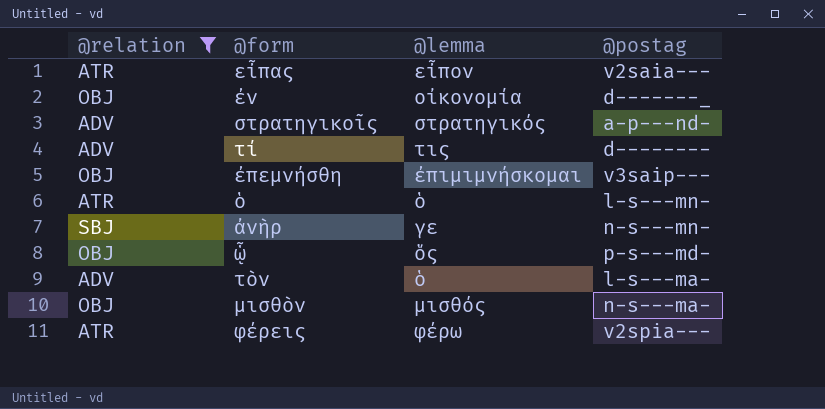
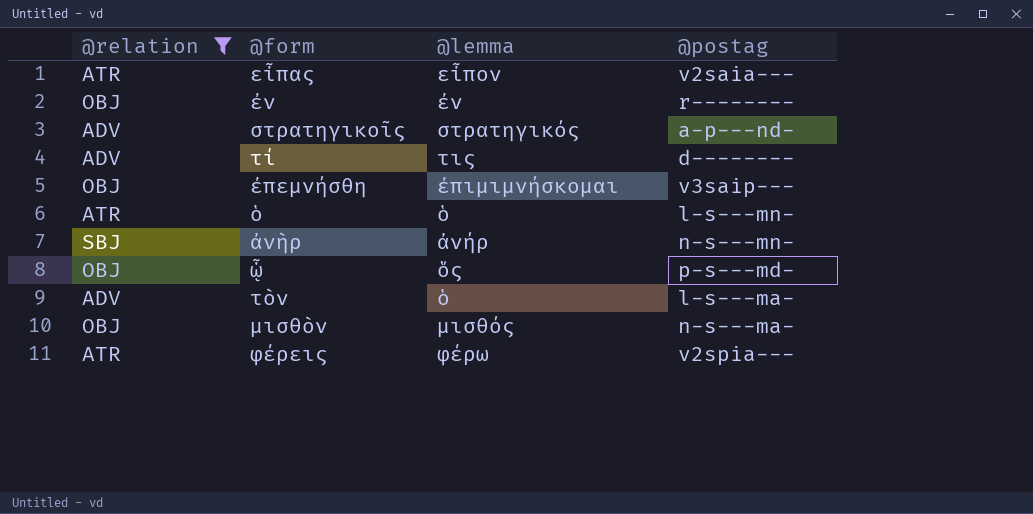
ἐν | @lemma: οἰκονομία -> ἐν
ἐν | @postag: d-------_ -> r--------
ἀνὴρ | @lemma: γε -> ἀνήρ

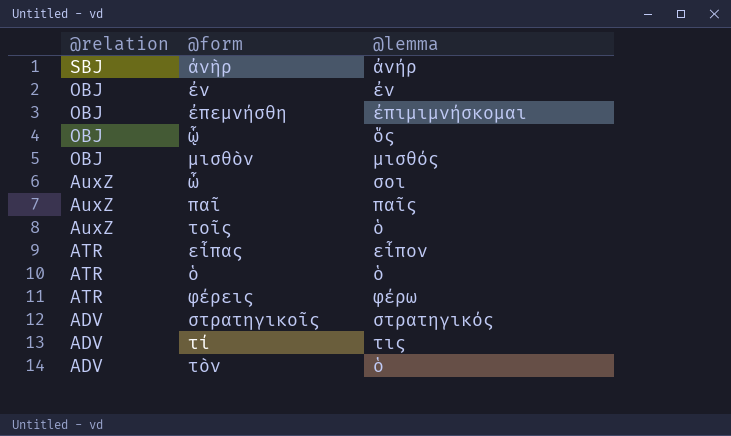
filter: @relation != AuxZ -> none
row order: none -> @relation descending
column @postag | position: 4 -> none

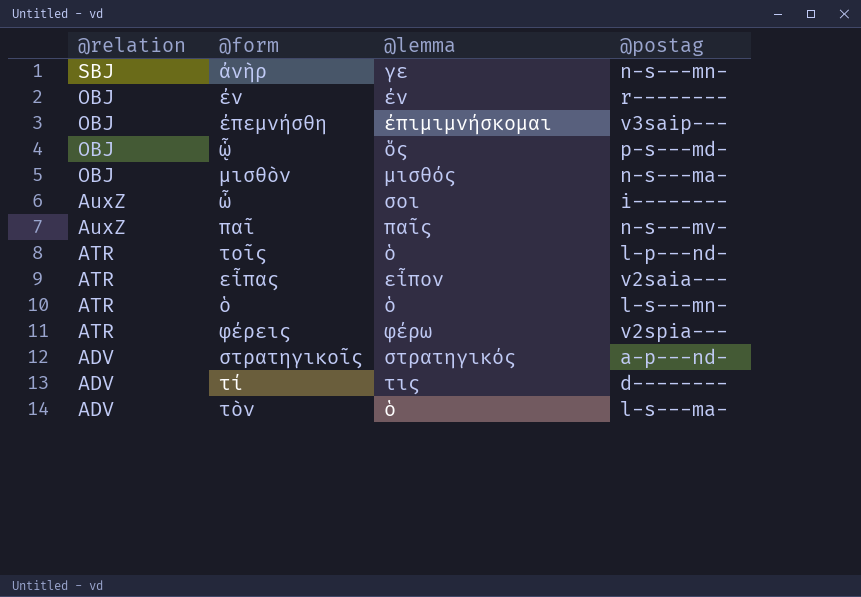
column @postag | position: none -> 4
ἀνὴρ | @lemma: ἀνήρ -> γε
τοῖς | @relation: AuxZ -> ATR

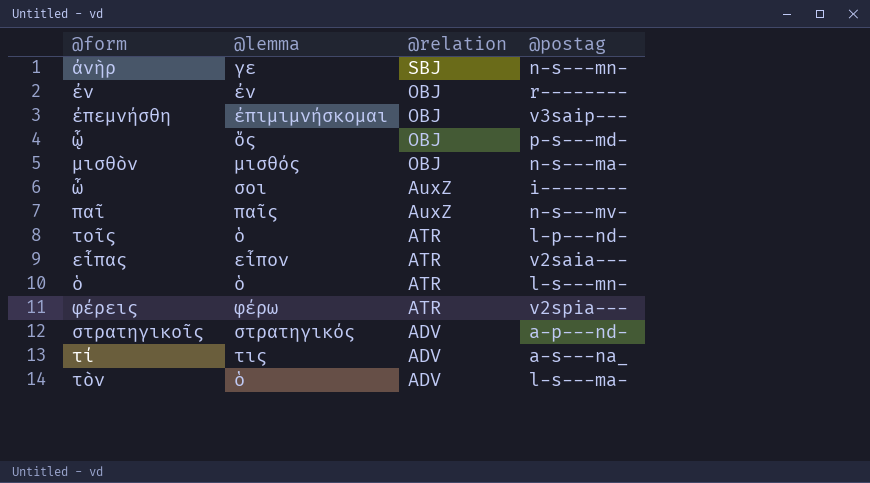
column @relation | position: 1 -> 3
τί | @postag: d-------- -> a-s---na_

